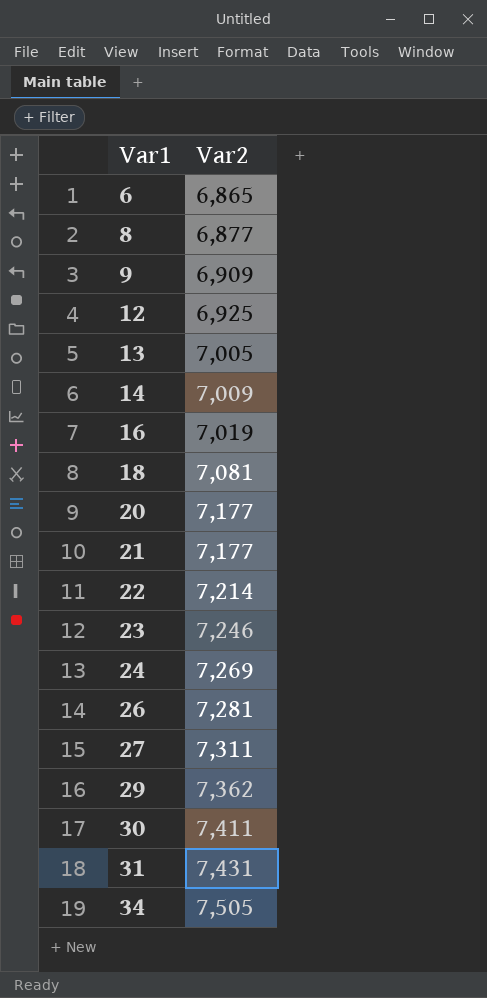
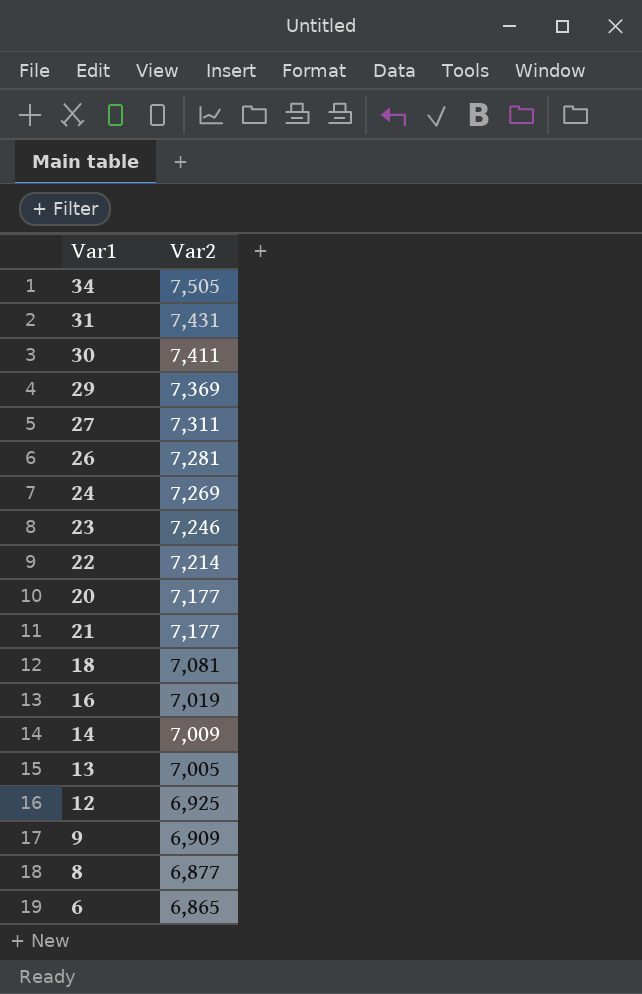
row order: Var1 ascending -> Var2 descending
29 | Var2: 7,362 -> 7,369

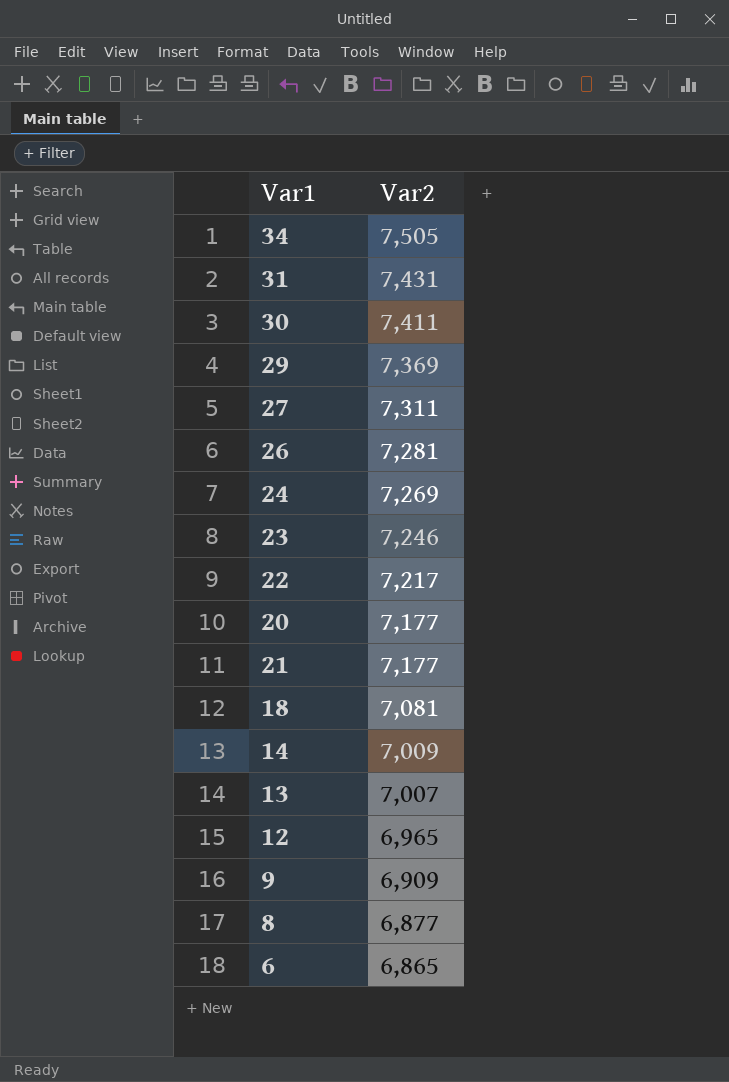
row 16: 7,019 -> none
22 | Var2: 7,214 -> 7,217
13 | Var2: 7,005 -> 7,007
12 | Var2: 6,925 -> 6,965

